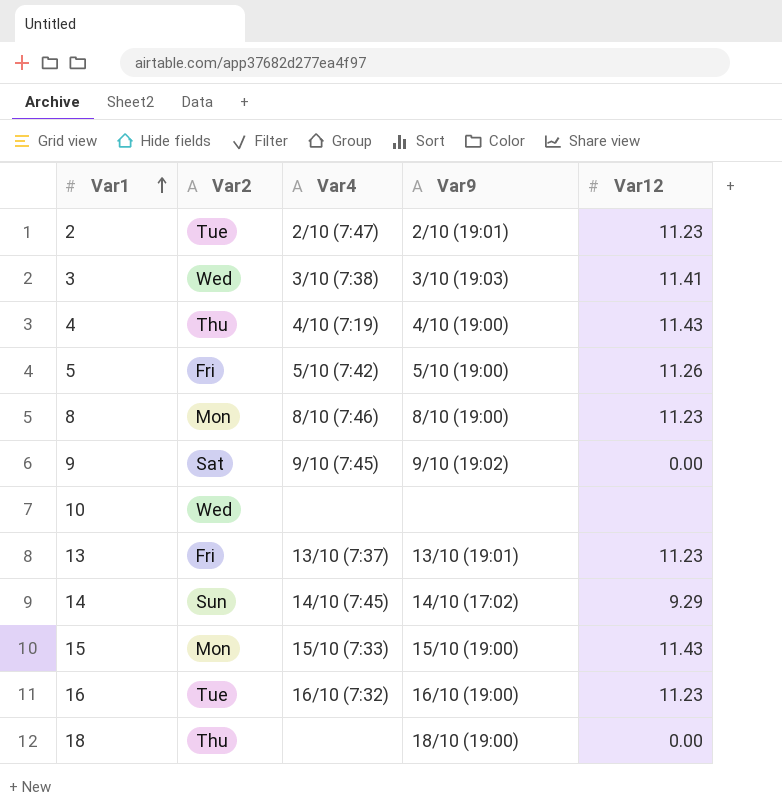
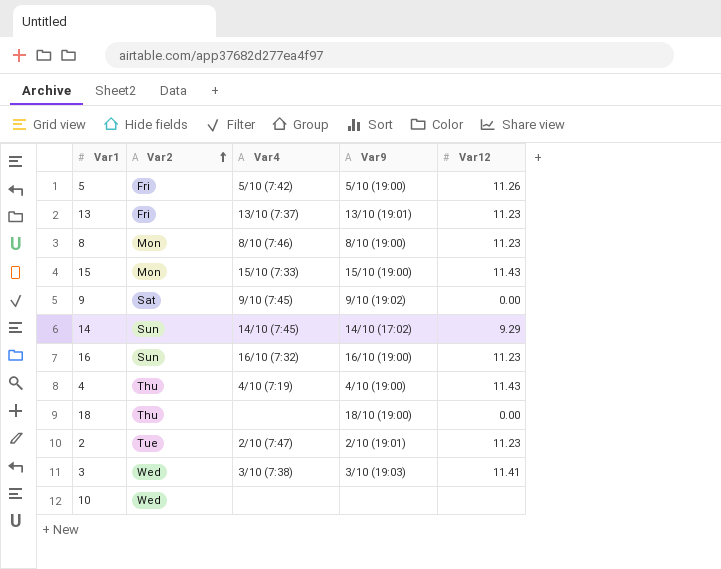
row order: Var1 ascending -> Var2 ascending
16 | Var2: Tue -> Sun

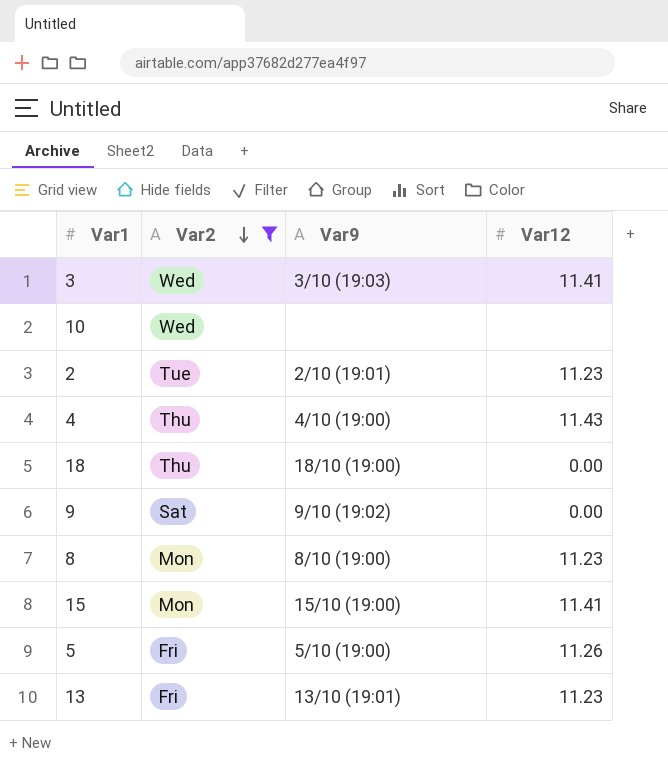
filter: none -> Var2 != Sun
row order: Var2 ascending -> Var2 descending
column Var4 | position: 3 -> none
15 | Var12: 11.43 -> 11.41

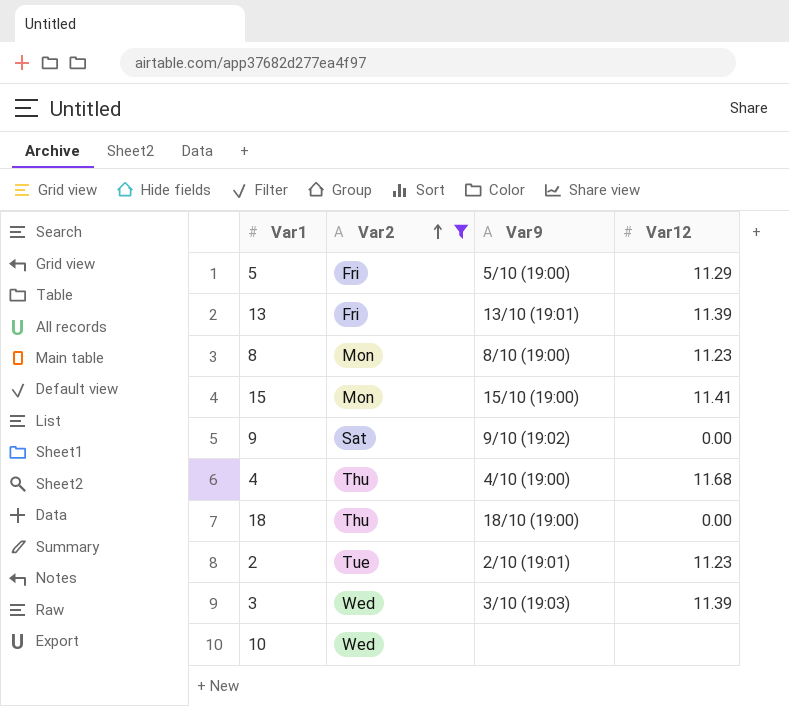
row order: Var2 descending -> Var2 ascending
5 | Var12: 11.26 -> 11.29
13 | Var12: 11.23 -> 11.39
4 | Var12: 11.43 -> 11.68
3 | Var12: 11.41 -> 11.39

